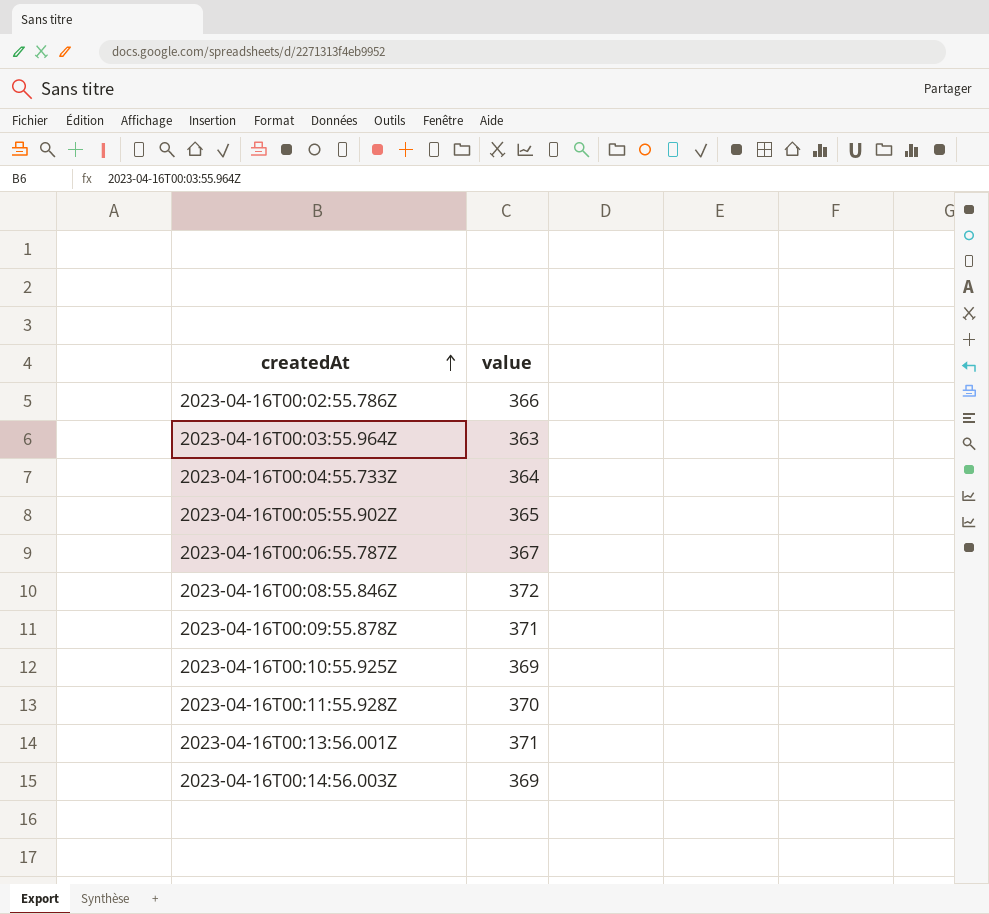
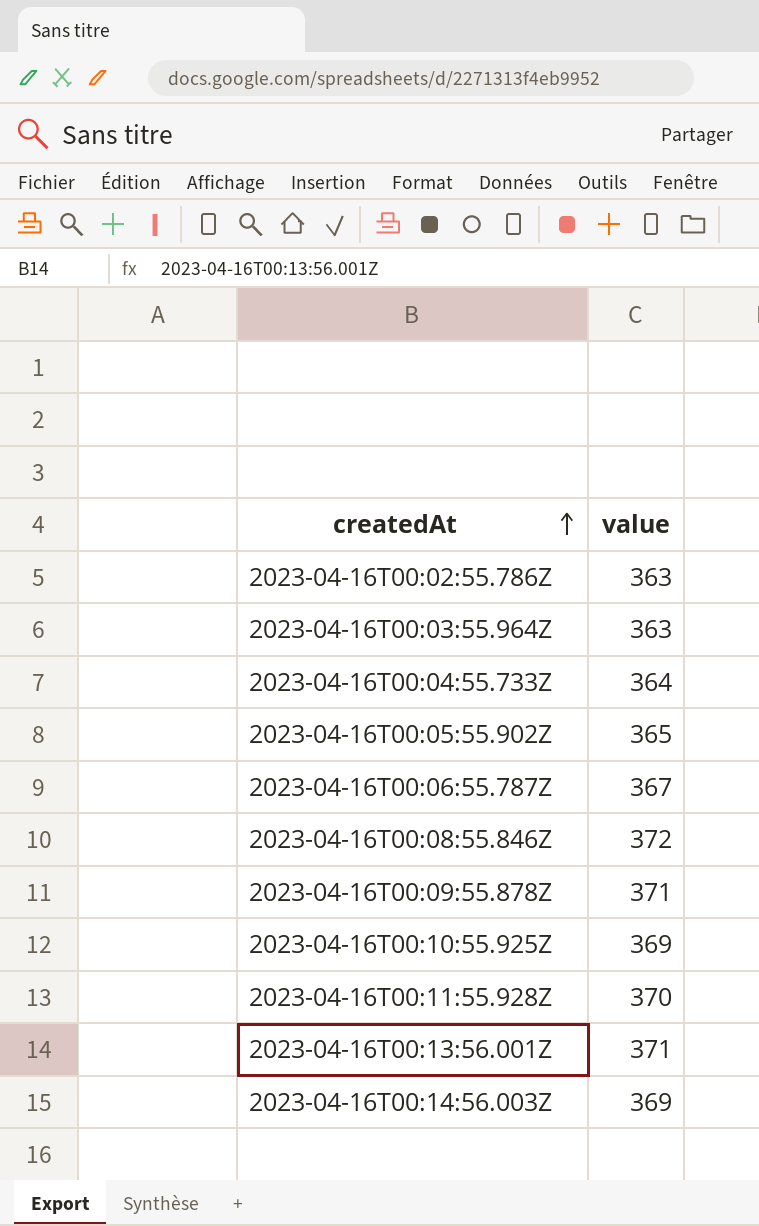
2023-04-16T00:02:55.786Z | value: 366 -> 363

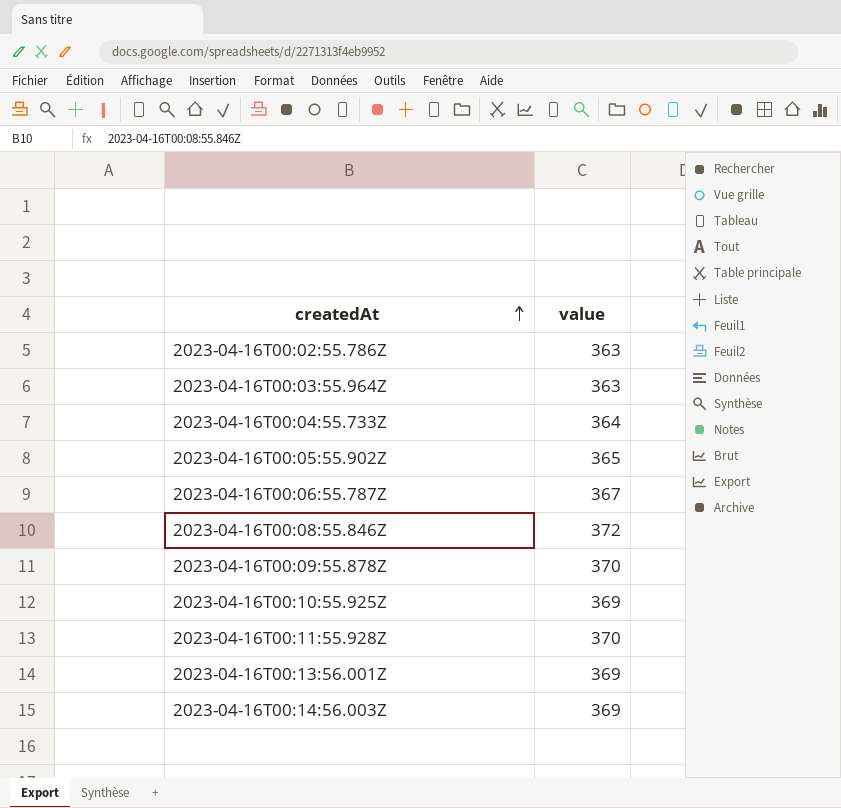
2023-04-16T00:09:55.878Z | value: 371 -> 370
2023-04-16T00:13:56.001Z | value: 371 -> 369

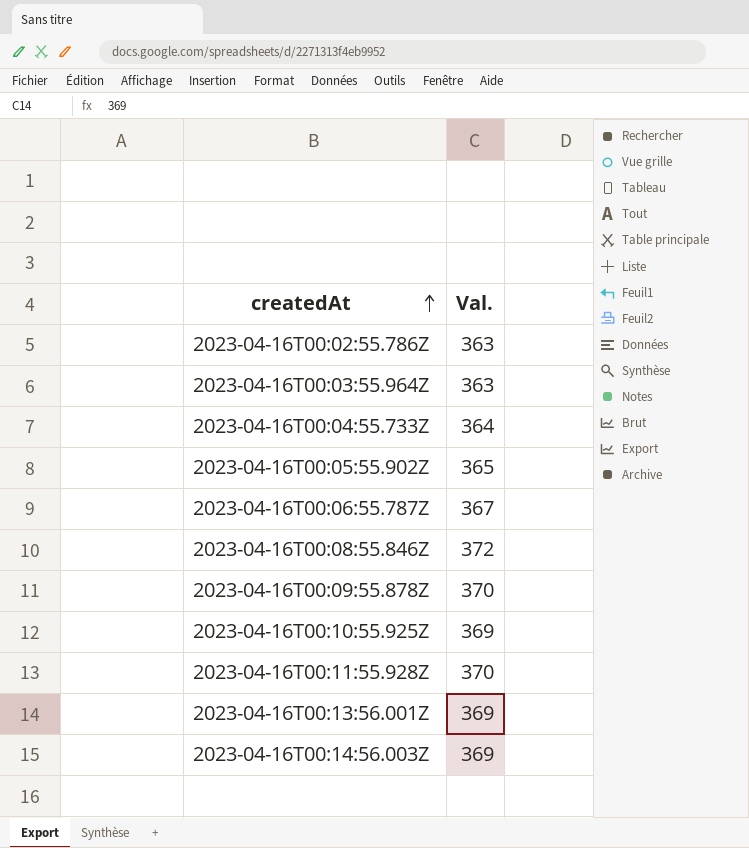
column name: value -> Val.

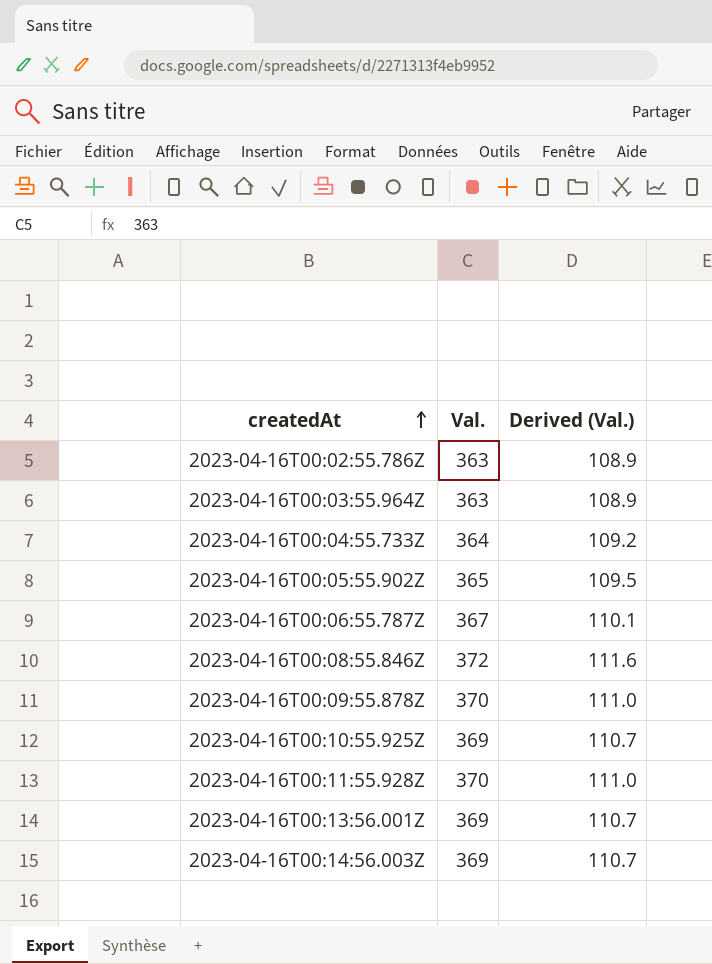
column Derived (Val.) | formula: none -> [Val.] * 0.3

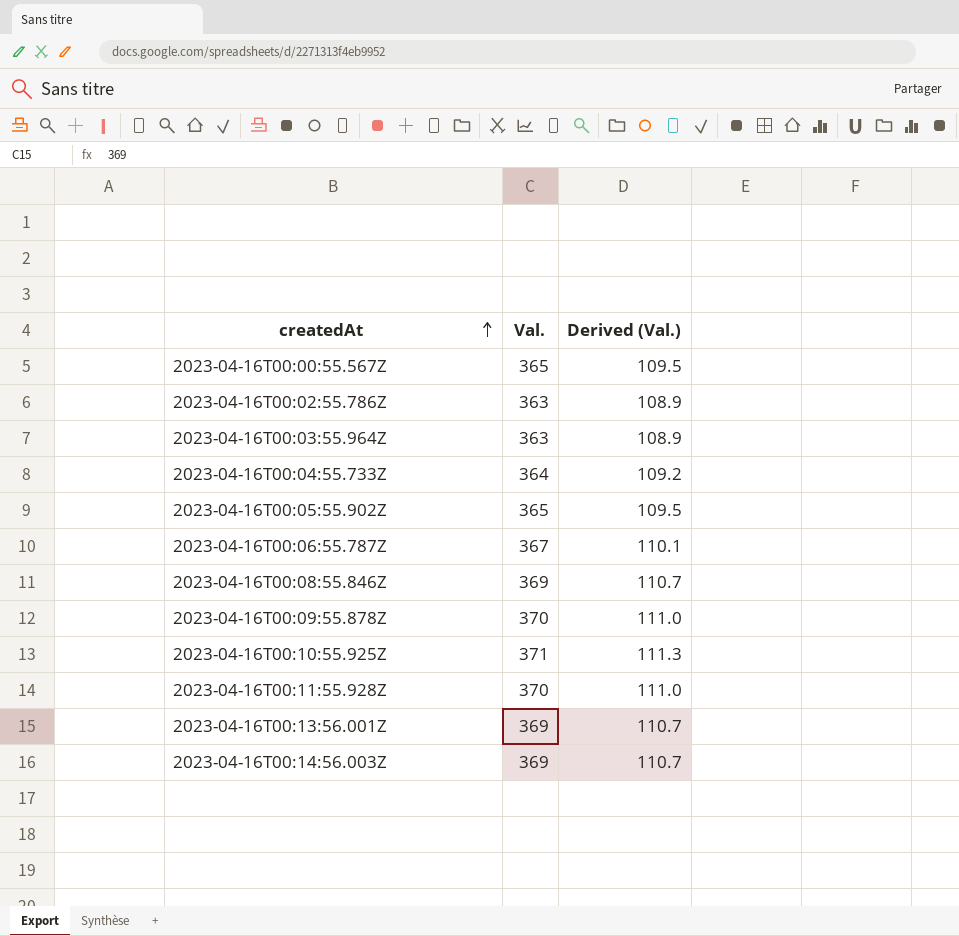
row 2023-04-16T00:00:55.567Z: none -> 365 | 109.5
2023-04-16T00:08:55.846Z | Val.: 372 -> 369
2023-04-16T00:08:55.846Z | Derived (Val.): 111.6 -> 110.7
2023-04-16T00:10:55.925Z | Val.: 369 -> 371
2023-04-16T00:10:55.925Z | Derived (Val.): 110.7 -> 111.3

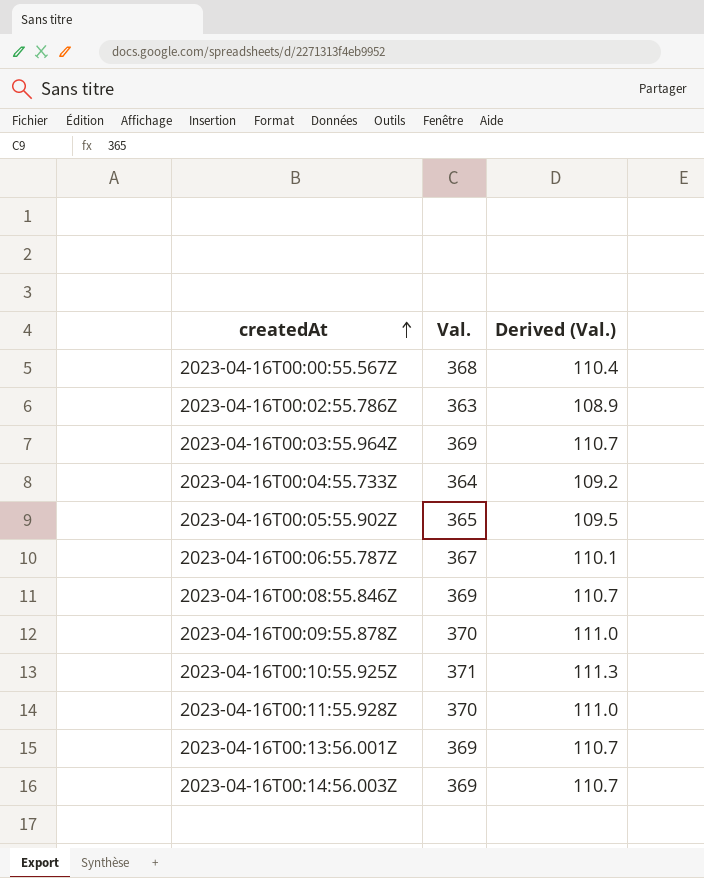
2023-04-16T00:00:55.567Z | Val.: 365 -> 368
2023-04-16T00:00:55.567Z | Derived (Val.): 109.5 -> 110.4
2023-04-16T00:03:55.964Z | Val.: 363 -> 369
2023-04-16T00:03:55.964Z | Derived (Val.): 108.9 -> 110.7

